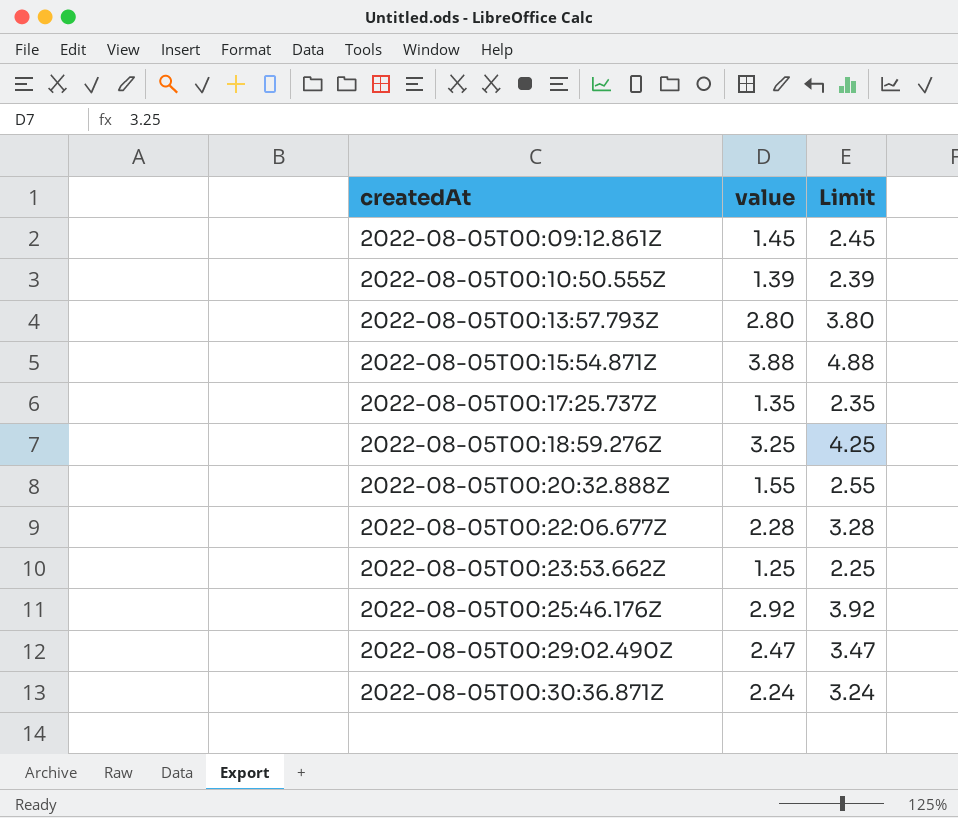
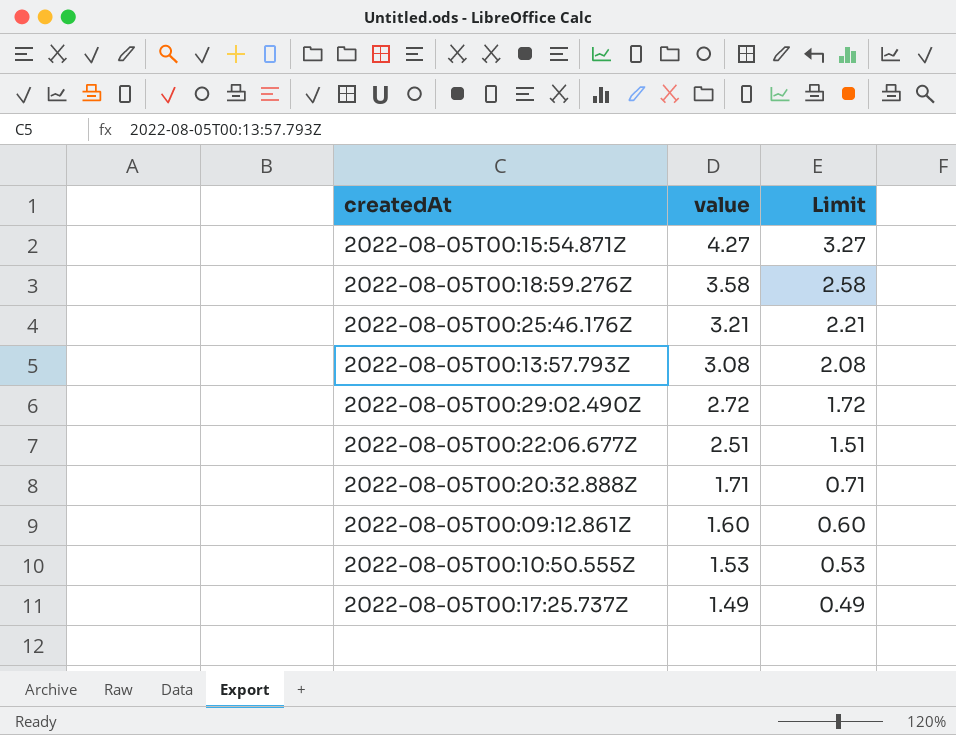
row order: createdAt ascending -> value descending
column Limit | formula: [value] + 1 -> [value] - 1
row 2022-08-05T00:23:53.662Z: 1.25 | 2.25 -> none
row 2022-08-05T00:30:36.871Z: 2.24 | 3.24 -> none
2022-08-05T00:15:54.871Z | value: 3.88 -> 4.27
2022-08-05T00:18:59.276Z | value: 3.25 -> 3.58
2022-08-05T00:25:46.176Z | value: 2.92 -> 3.21
2022-08-05T00:13:57.793Z | value: 2.80 -> 3.08
2022-08-05T00:29:02.490Z | value: 2.47 -> 2.72
2022-08-05T00:22:06.677Z | value: 2.28 -> 2.51
2022-08-05T00:20:32.888Z | value: 1.55 -> 1.71
2022-08-05T00:09:12.861Z | value: 1.45 -> 1.60
2022-08-05T00:10:50.555Z | value: 1.39 -> 1.53
2022-08-05T00:17:25.737Z | value: 1.35 -> 1.49

